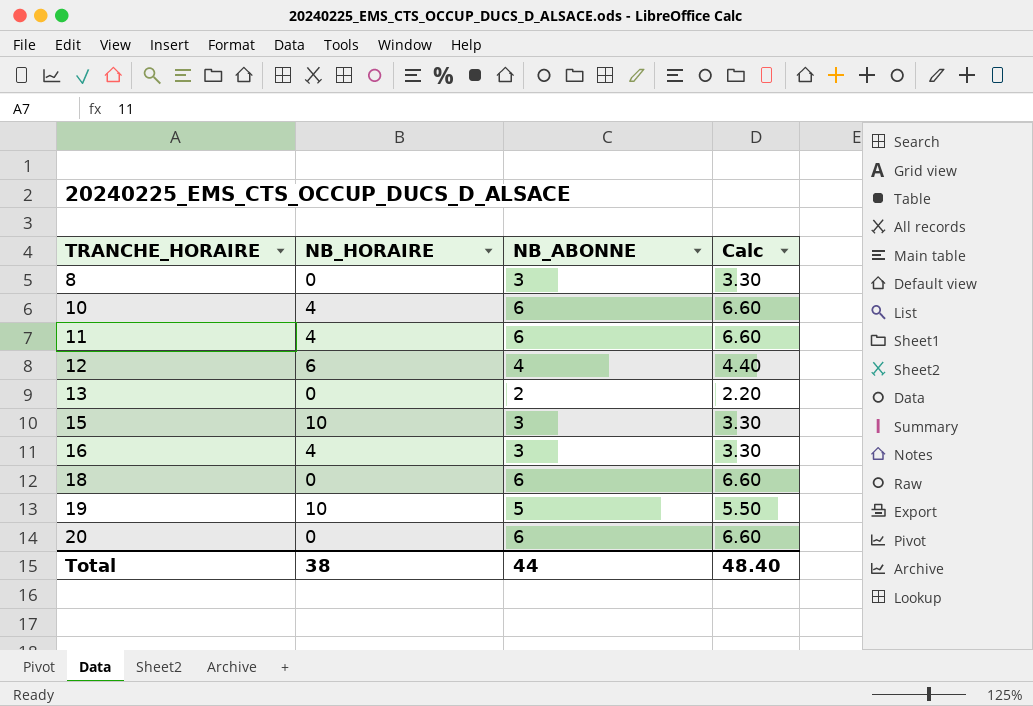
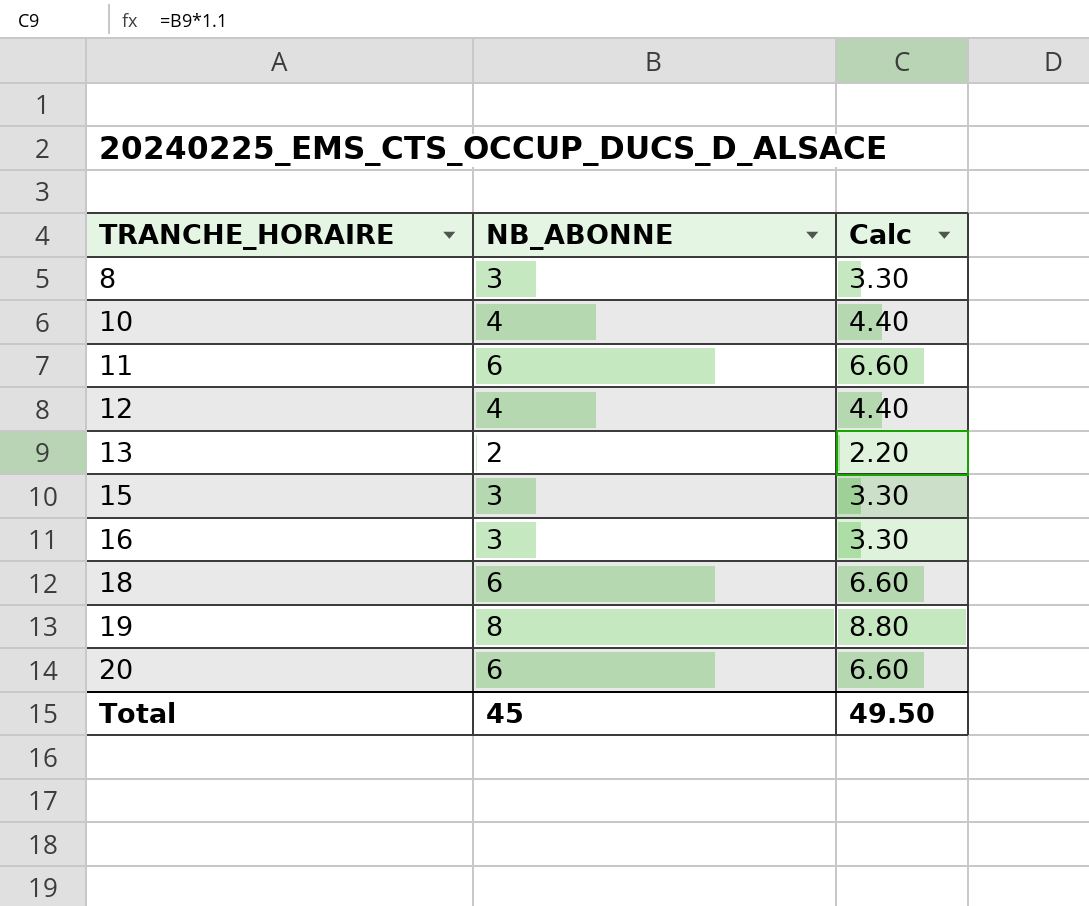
column NB_HORAIRE | position: 2 -> none
10 | NB_ABONNE: 6 -> 4
10 | Calc: 6.60 -> 4.40
19 | NB_ABONNE: 5 -> 8
19 | Calc: 5.50 -> 8.80
Total | NB_ABONNE: 44 -> 45
Total | Calc: 48.40 -> 49.50

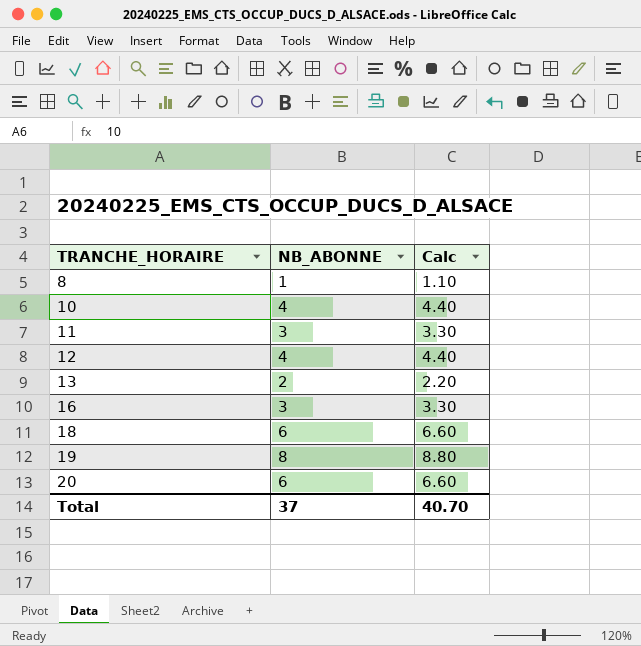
row 15: 3 | 3.30 -> none
8 | NB_ABONNE: 3 -> 1
8 | Calc: 3.30 -> 1.10
11 | NB_ABONNE: 6 -> 3
11 | Calc: 6.60 -> 3.30
Total | NB_ABONNE: 45 -> 37
Total | Calc: 49.50 -> 40.70

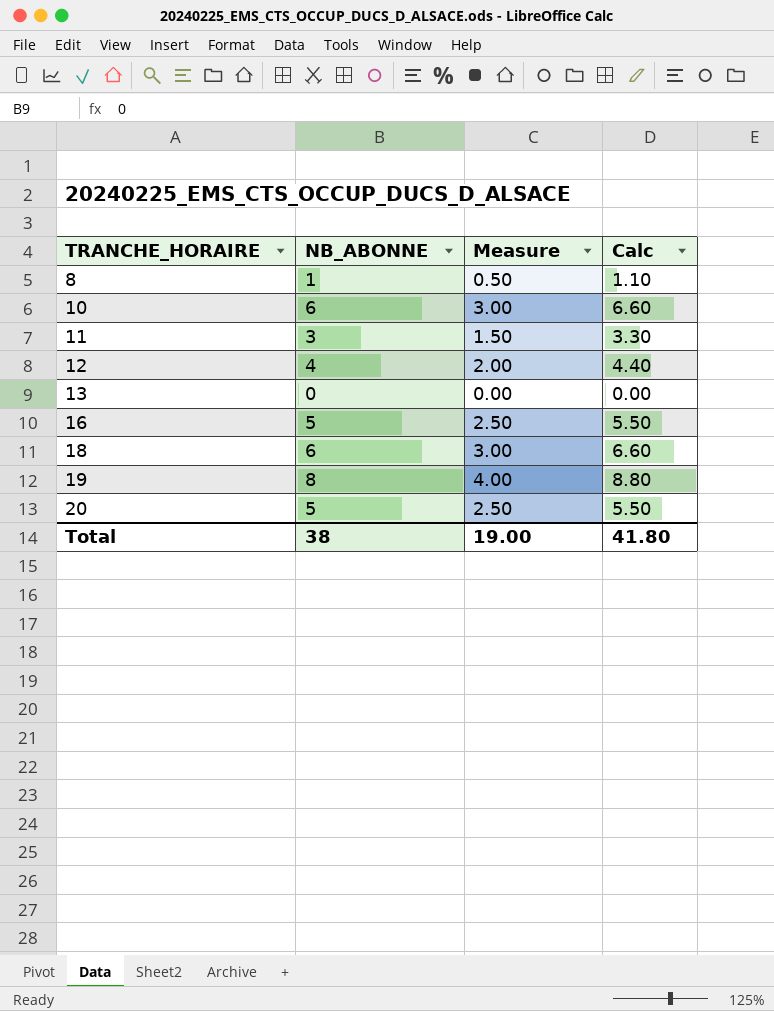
column Measure | formula: none -> [NB_ABONNE] * 0.5
10 | NB_ABONNE: 4 -> 6
10 | Calc: 4.40 -> 6.60
13 | NB_ABONNE: 2 -> 0
13 | Calc: 2.20 -> 0.00
16 | NB_ABONNE: 3 -> 5
16 | Calc: 3.30 -> 5.50
20 | NB_ABONNE: 6 -> 5
20 | Calc: 6.60 -> 5.50
Total | NB_ABONNE: 37 -> 38
Total | Calc: 40.70 -> 41.80

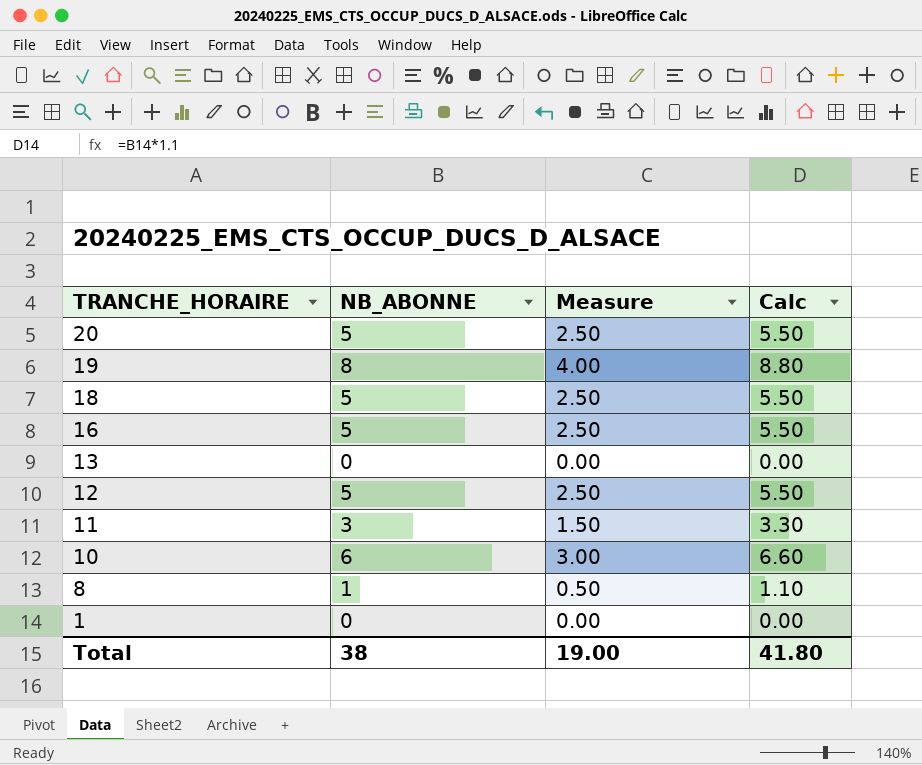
row order: TRANCHE_HORAIRE ascending -> TRANCHE_HORAIRE descending
18 | NB_ABONNE: 6 -> 5
18 | Measure: 3.00 -> 2.50
18 | Calc: 6.60 -> 5.50
12 | NB_ABONNE: 4 -> 5
12 | Measure: 2.00 -> 2.50
12 | Calc: 4.40 -> 5.50
row 1: none -> 0 | 0.00 | 0.00

